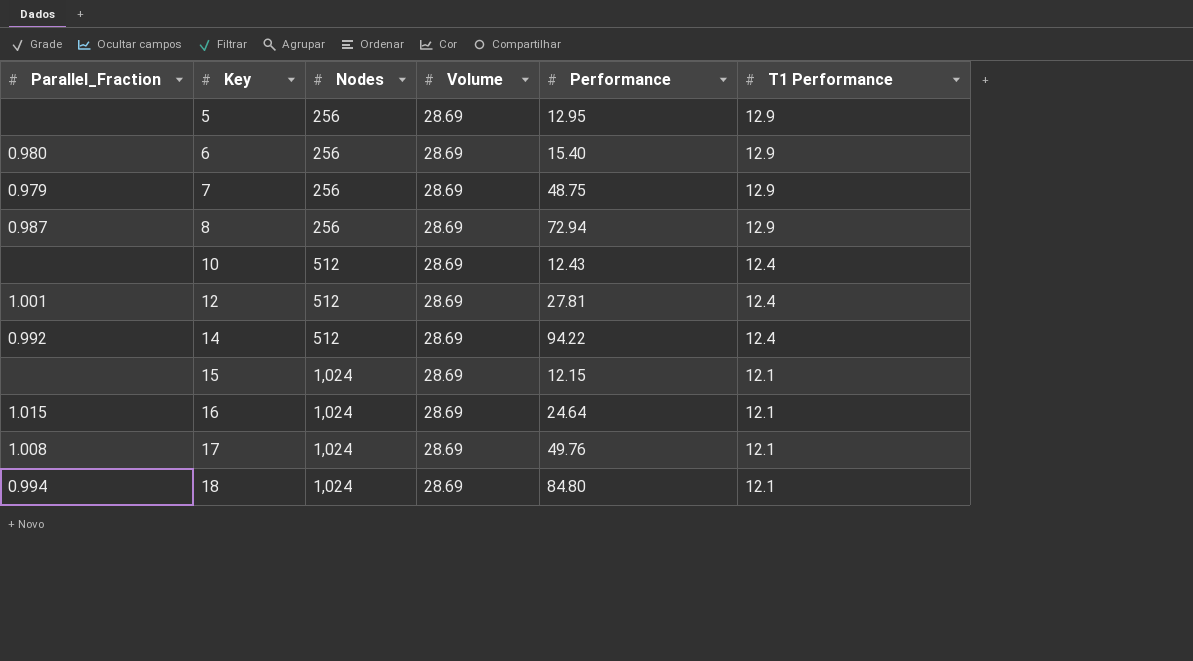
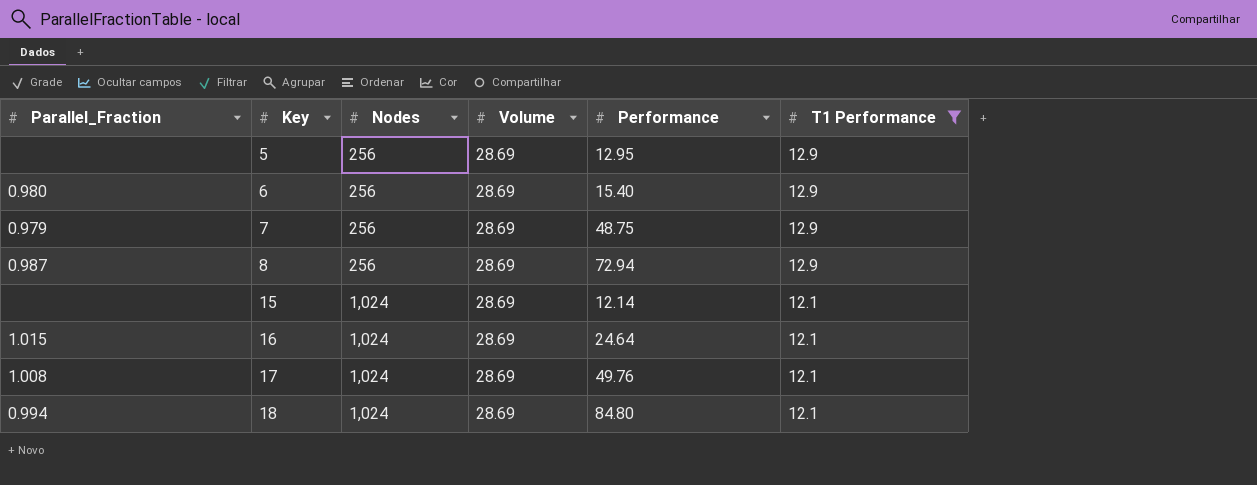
filter: none -> T1 Performance != 12.4
15 | Performance: 12.15 -> 12.14

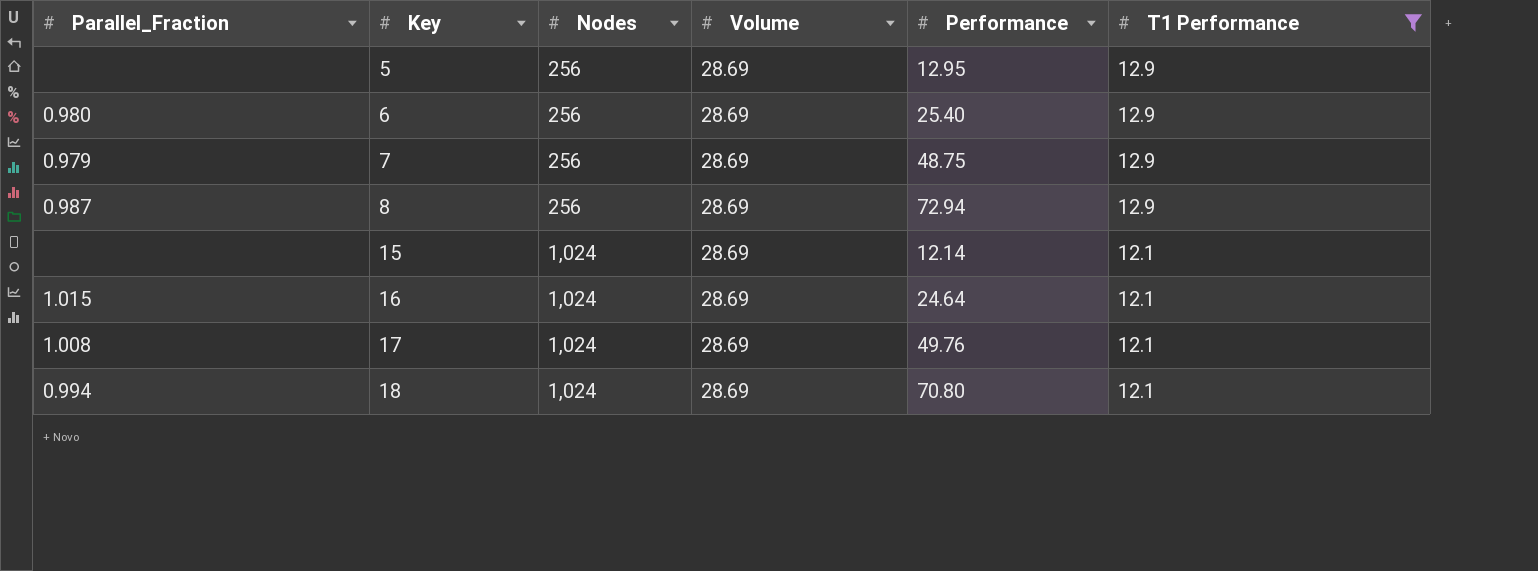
6 | Performance: 15.40 -> 25.40
18 | Performance: 84.80 -> 70.80

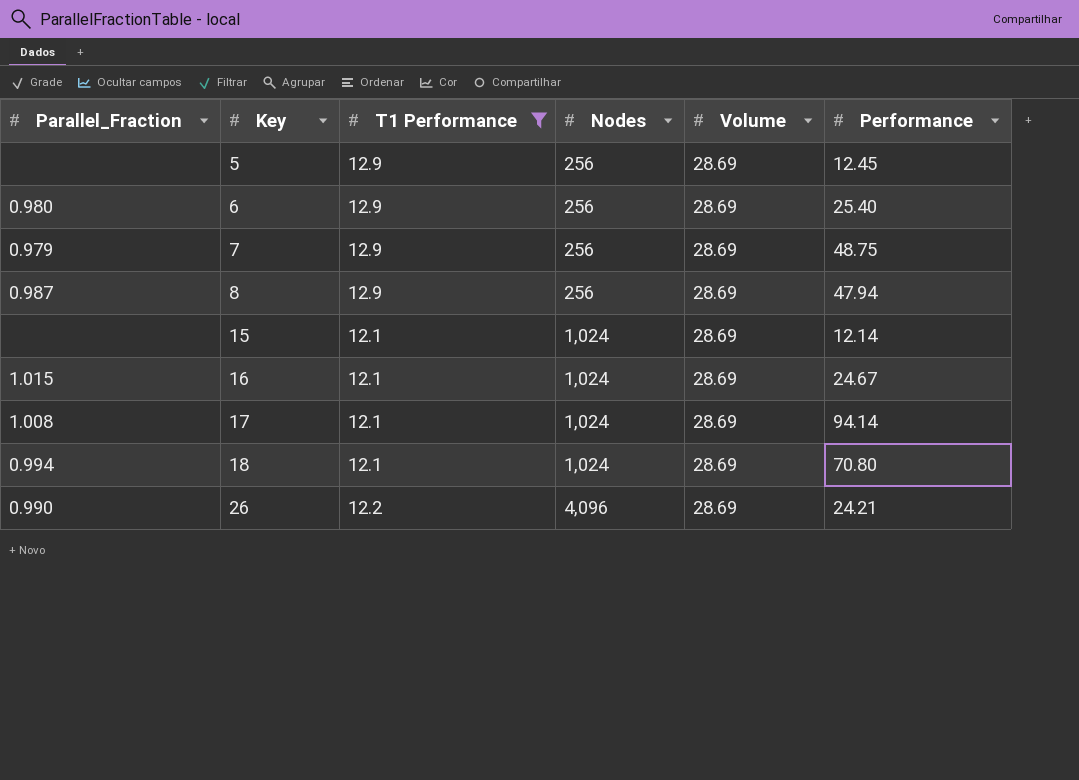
column T1 Performance | position: 6 -> 3
5 | Performance: 12.95 -> 12.45
8 | Performance: 72.94 -> 47.94
16 | Performance: 24.64 -> 24.67
17 | Performance: 49.76 -> 94.14
row 26: none -> 0.990 | 12.2 | 4,096 | 28.69 | 24.21

